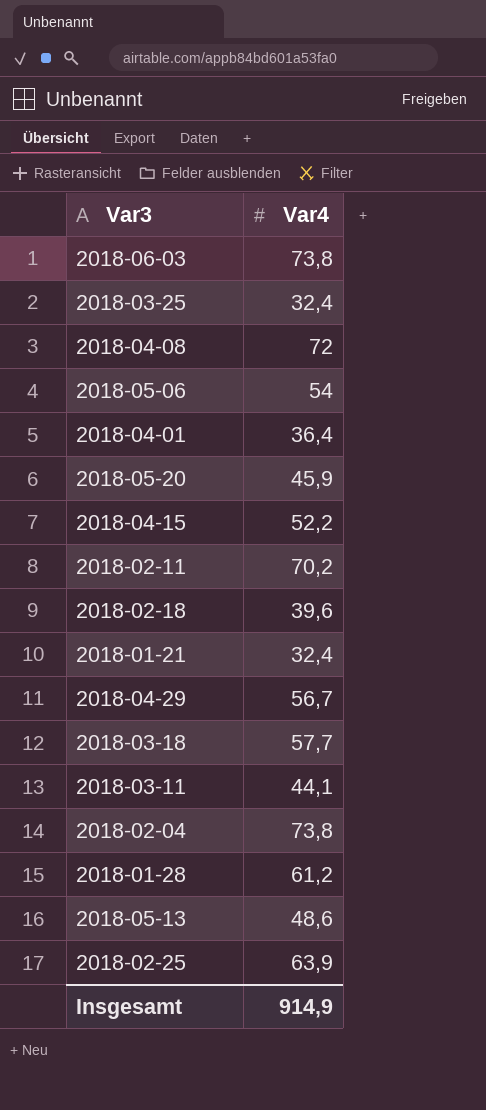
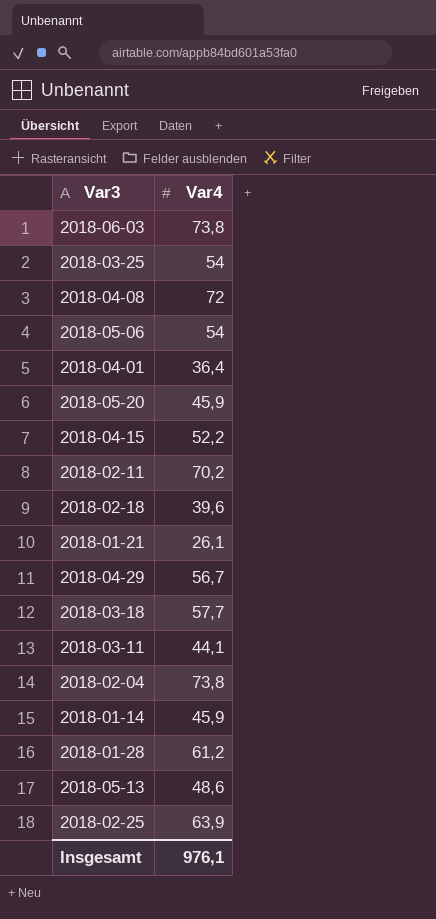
2018-03-25 | Var4: 32,4 -> 54
2018-01-21 | Var4: 32,4 -> 26,1
row 2018-01-14: none -> 45,9
Insgesamt | Var4: 914,9 -> 976,1

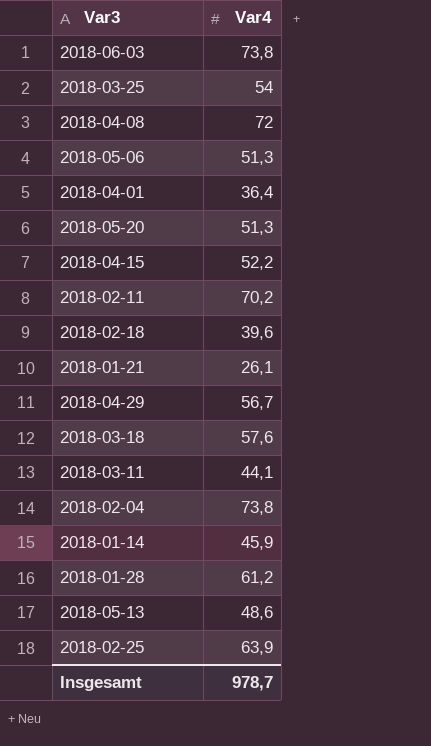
2018-05-06 | Var4: 54 -> 51,3
2018-05-20 | Var4: 45,9 -> 51,3
2018-03-18 | Var4: 57,7 -> 57,6
Insgesamt | Var4: 976,1 -> 978,7

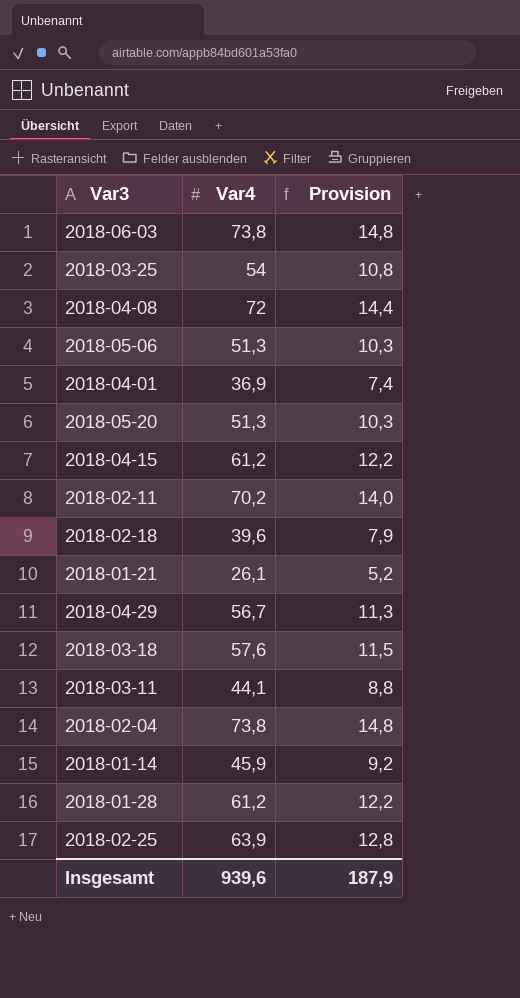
column Provision | formula: none -> [Var4] * 0,2
row 2018-05-13: 48,6 -> none
2018-04-01 | Var4: 36,4 -> 36,9
2018-04-15 | Var4: 52,2 -> 61,2
Insgesamt | Var4: 978,7 -> 939,6

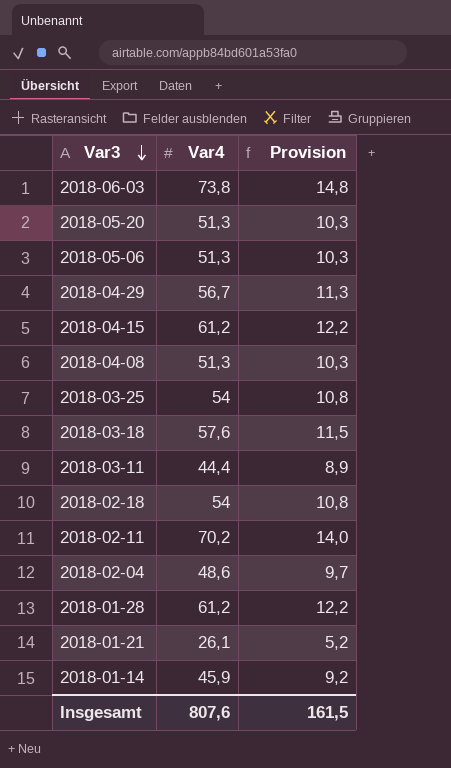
row order: none -> Var3 descending
row 2018-04-01: 36,9 | 7,4 -> none
row 2018-02-25: 63,9 | 12,8 -> none
2018-04-08 | Var4: 72 -> 51,3
2018-04-08 | Provision: 14,4 -> 10,3
2018-03-11 | Var4: 44,1 -> 44,4
2018-03-11 | Provision: 8,8 -> 8,9
2018-02-18 | Var4: 39,6 -> 54
2018-02-18 | Provision: 7,9 -> 10,8
2018-02-04 | Var4: 73,8 -> 48,6
2018-02-04 | Provision: 14,8 -> 9,7
Insgesamt | Var4: 939,6 -> 807,6
Insgesamt | Provision: 187,9 -> 161,5

